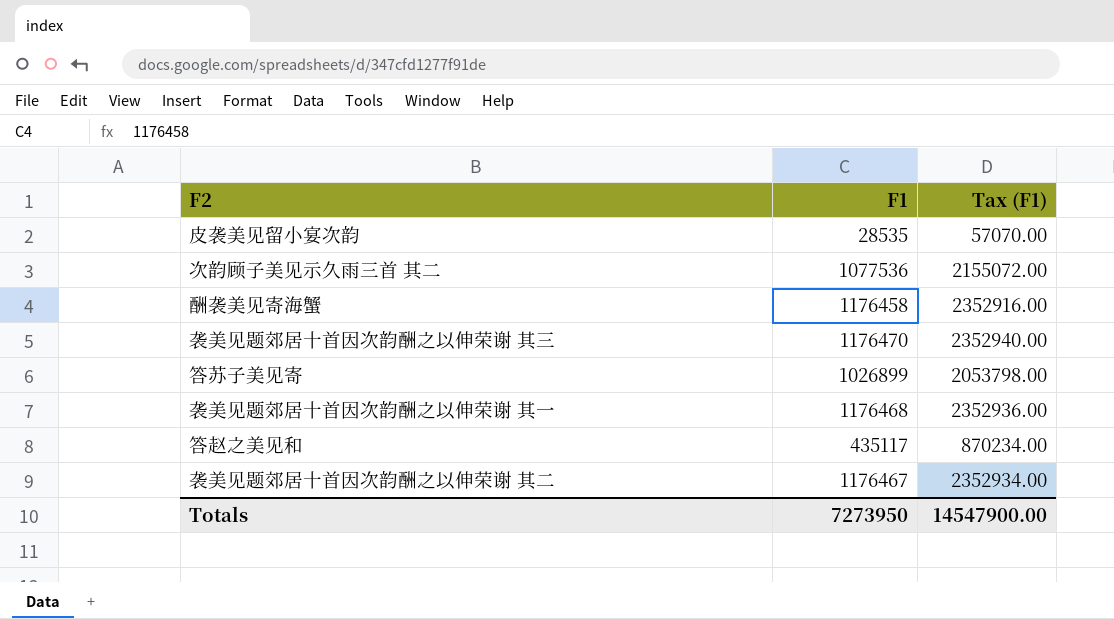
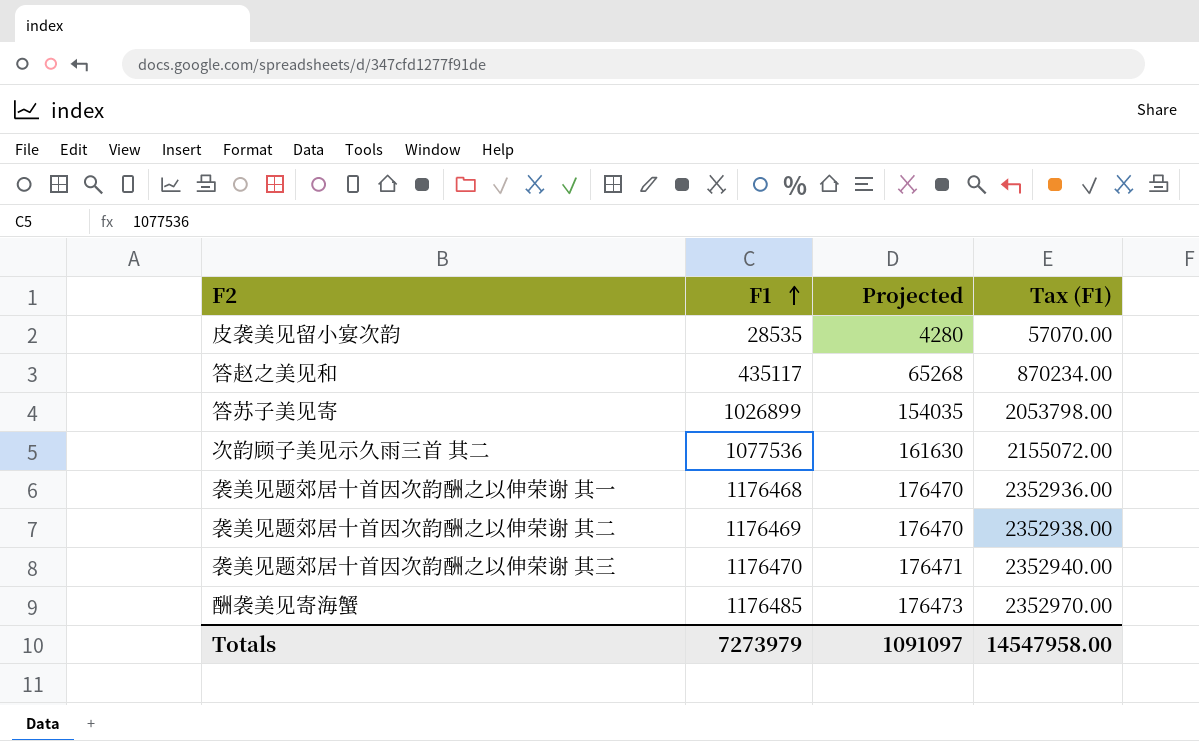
row order: none -> F1 ascending
column Projected | formula: none -> [F1] * 0.15
袭美见题郊居十首因次韵酬之以伸荣谢 其二 | F1: 1176467 -> 1176469
袭美见题郊居十首因次韵酬之以伸荣谢 其二 | Tax (F1): 2352934.00 -> 2352938.00
酬袭美见寄海蟹 | F1: 1176458 -> 1176485
酬袭美见寄海蟹 | Tax (F1): 2352916.00 -> 2352970.00
Totals | F1: 7273950 -> 7273979
Totals | Tax (F1): 14547900.00 -> 14547958.00

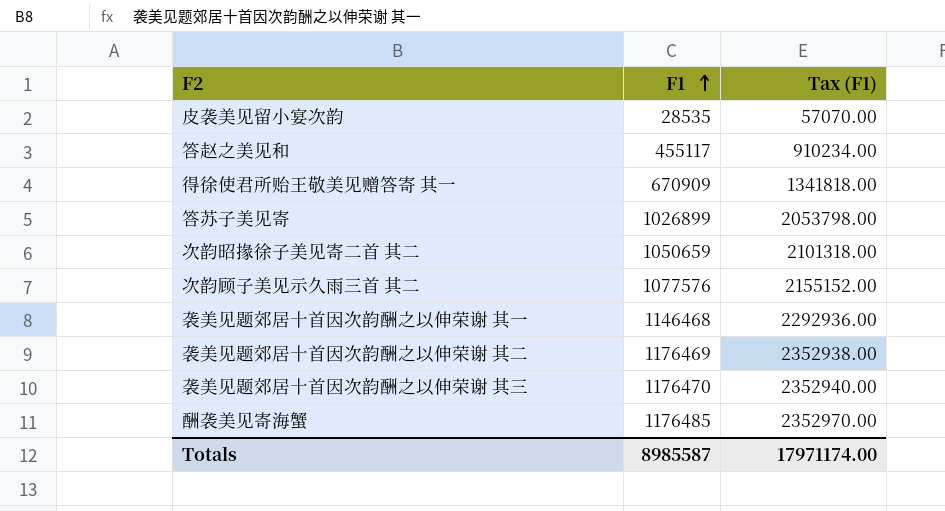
column Projected | formula: [F1] * 0.15 -> none
答赵之美见和 | F1: 435117 -> 455117
答赵之美见和 | Tax (F1): 870234.00 -> 910234.00
row 得徐使君所贻王敬美见赠答寄 其一: none -> 670909 | 1341818.00
row 次韵昭掾徐子美见寄二首 其二: none -> 1050659 | 2101318.00
次韵顾子美见示久雨三首 其二 | F1: 1077536 -> 1077576
次韵顾子美见示久雨三首 其二 | Tax (F1): 2155072.00 -> 2155152.00
袭美见题郊居十首因次韵酬之以伸荣谢 其一 | F1: 1176468 -> 1146468
袭美见题郊居十首因次韵酬之以伸荣谢 其一 | Tax (F1): 2352936.00 -> 2292936.00
Totals | F1: 7273979 -> 8985587
Totals | Tax (F1): 14547958.00 -> 17971174.00

